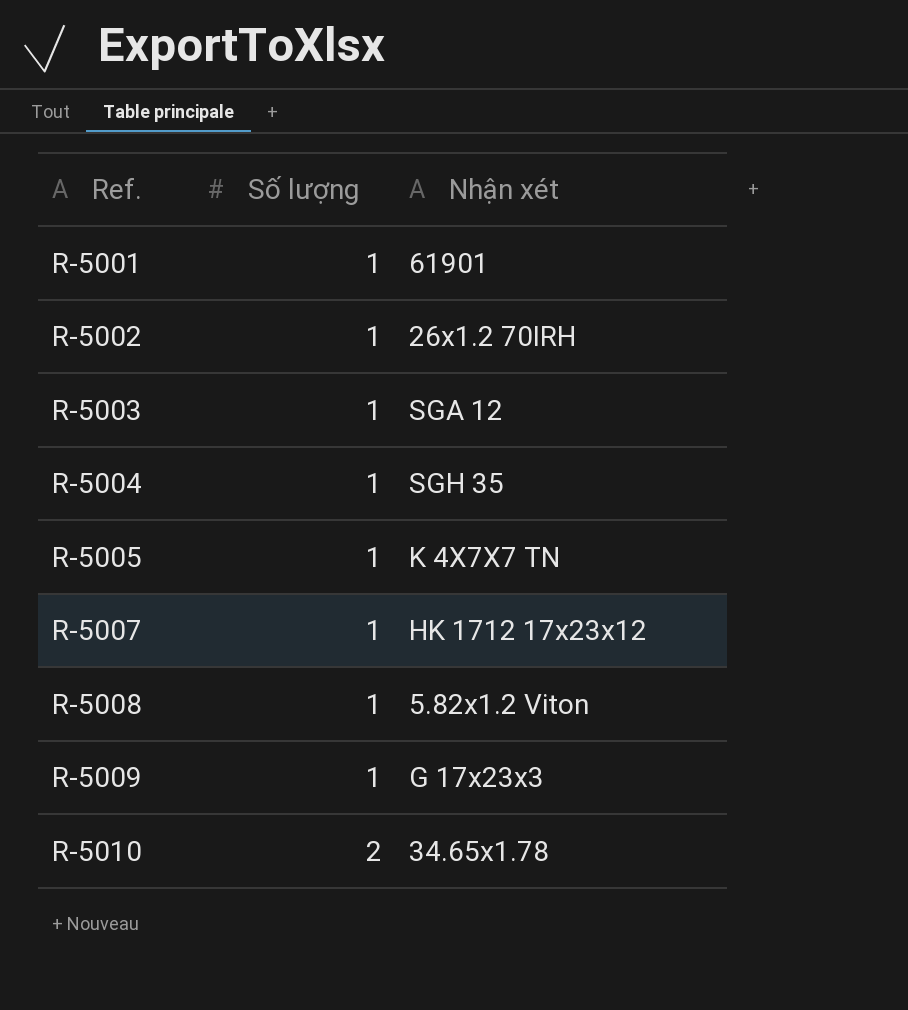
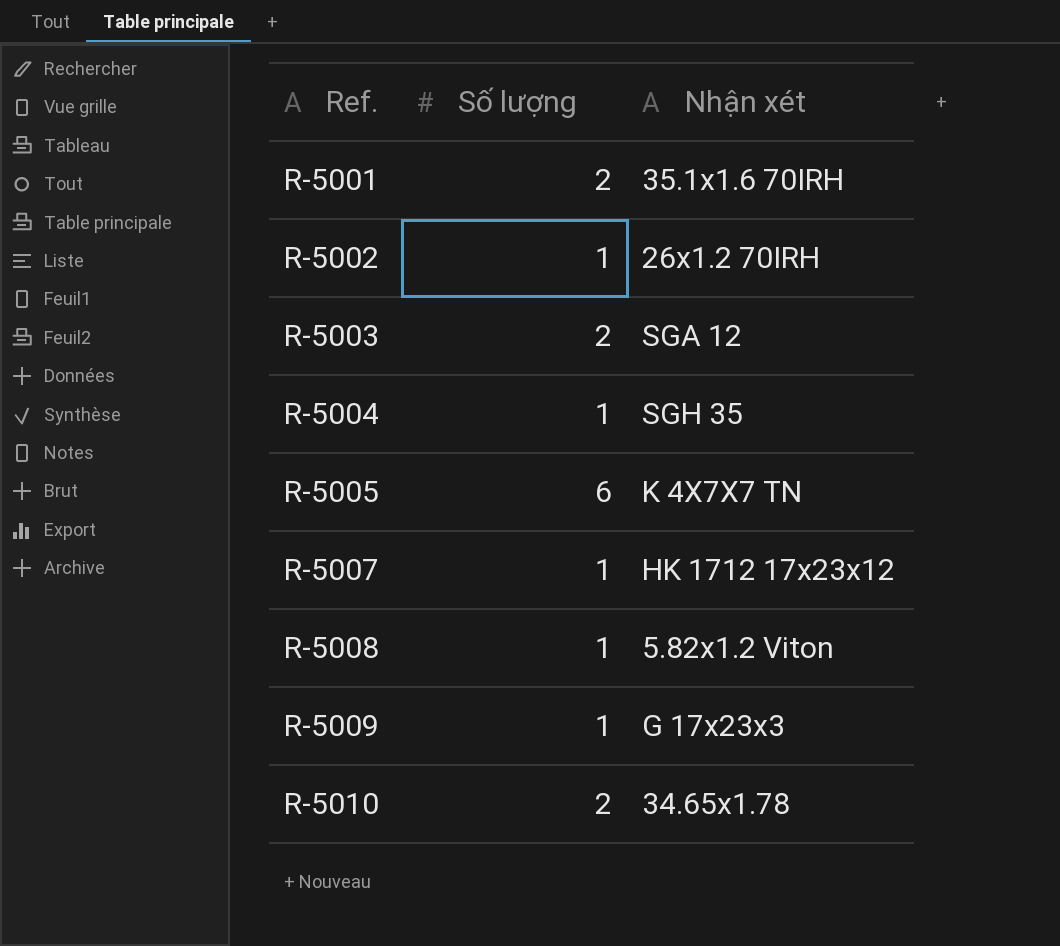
R-5001 | Số lượng: 1 -> 2
R-5001 | Nhận xét: 61901 -> 35.1x1.6 70IRH
R-5003 | Số lượng: 1 -> 2
R-5005 | Số lượng: 1 -> 6

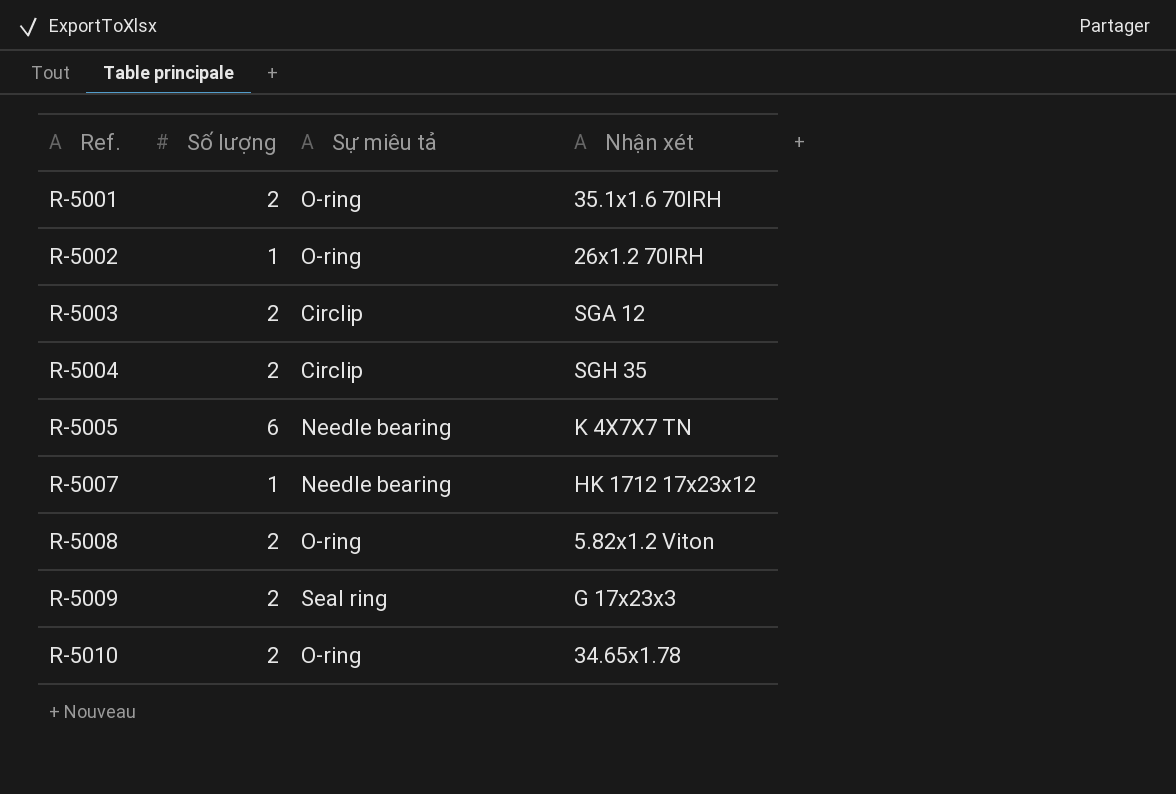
column Sự miêu tả | position: none -> 3
R-5004 | Số lượng: 1 -> 2
R-5008 | Số lượng: 1 -> 2
R-5009 | Số lượng: 1 -> 2

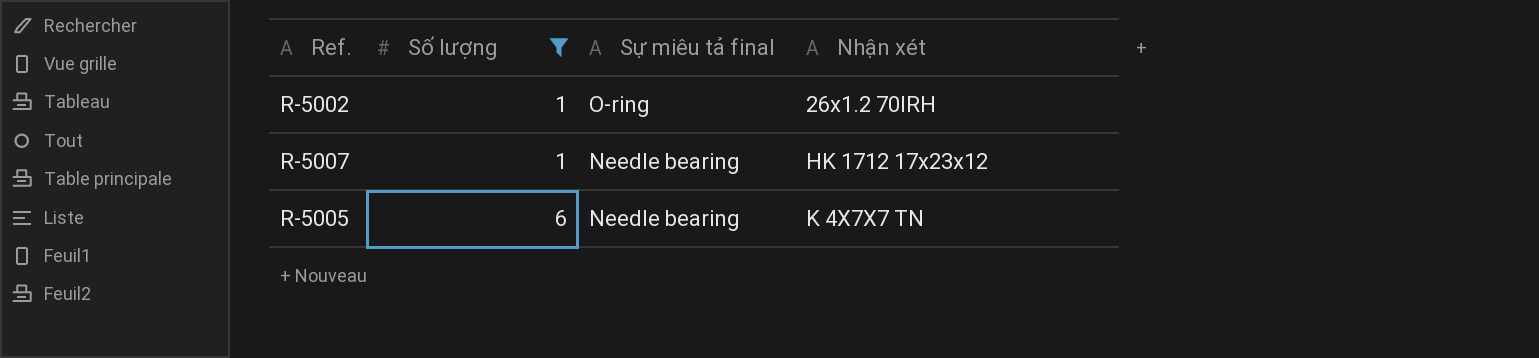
filter: none -> Số lượng != 2
row order: Ref. ascending -> Số lượng ascending
column name: Sự miêu tả -> Sự miêu tả final

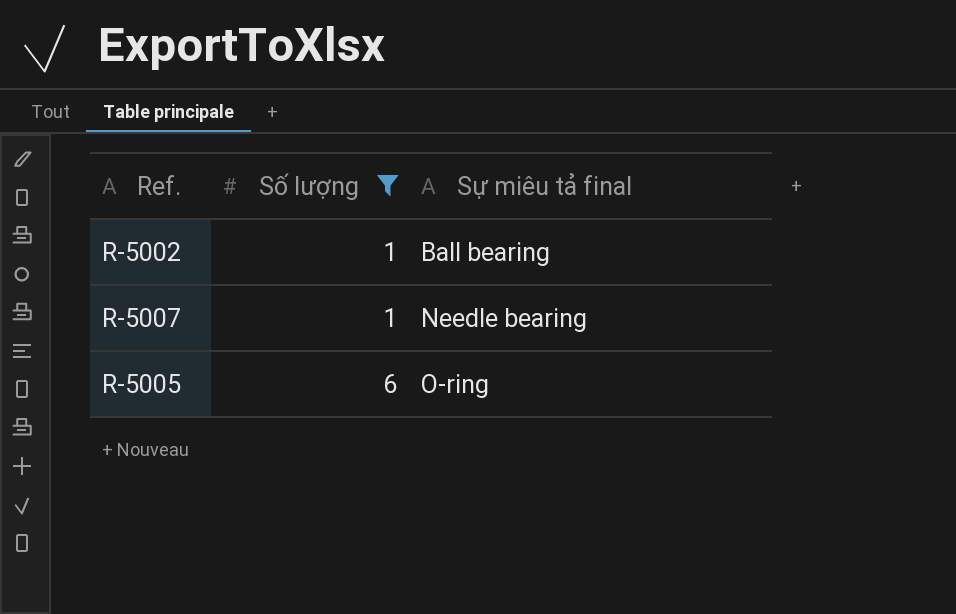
column Nhận xét | position: 4 -> none
R-5002 | Sự miêu tả final: O-ring -> Ball bearing
R-5005 | Sự miêu tả final: Needle bearing -> O-ring

